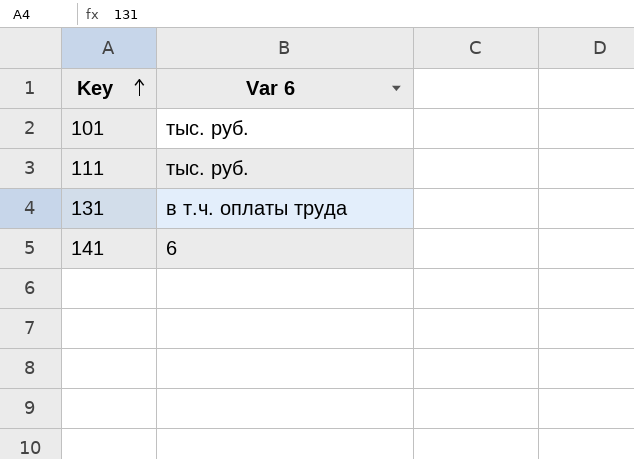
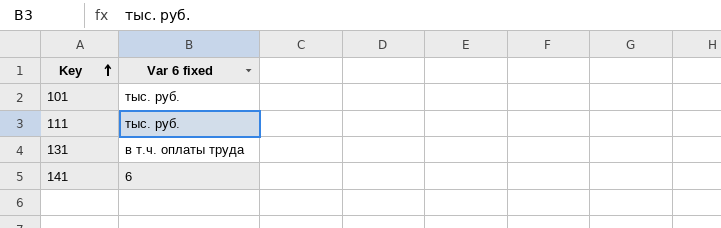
column name: Var 6 -> Var 6 fixed

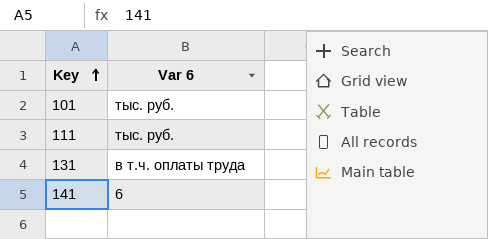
column name: Var 6 fixed -> Var 6

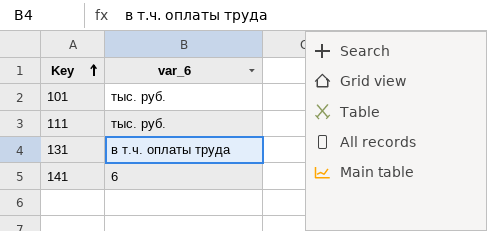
column name: Var 6 -> var_6

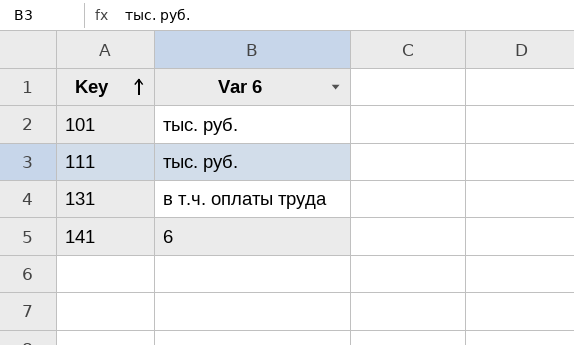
column name: var_6 -> Var 6

